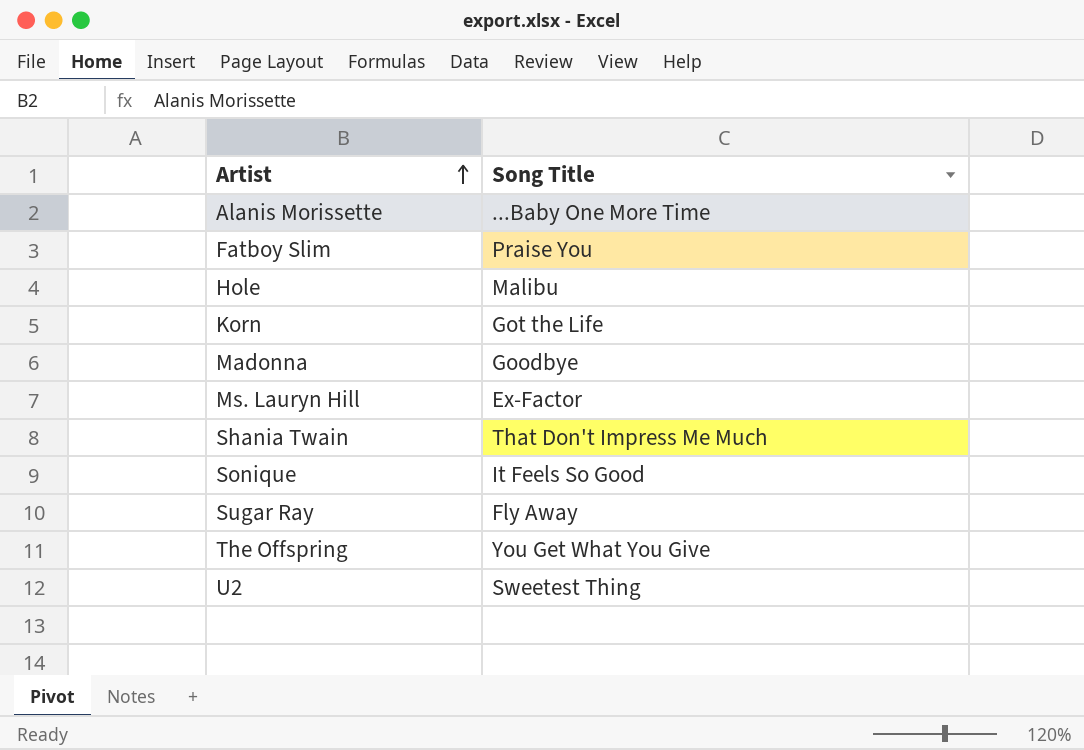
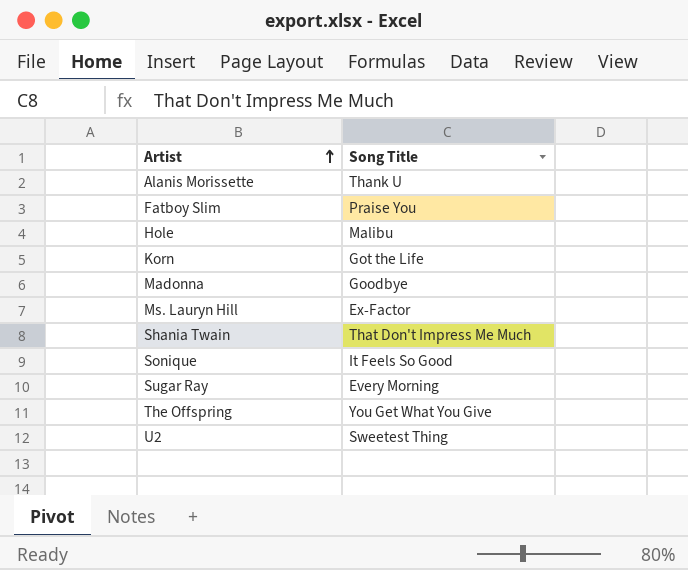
Alanis Morissette | Song Title: ...Baby One More Time -> Thank U
Sugar Ray | Song Title: Fly Away -> Every Morning

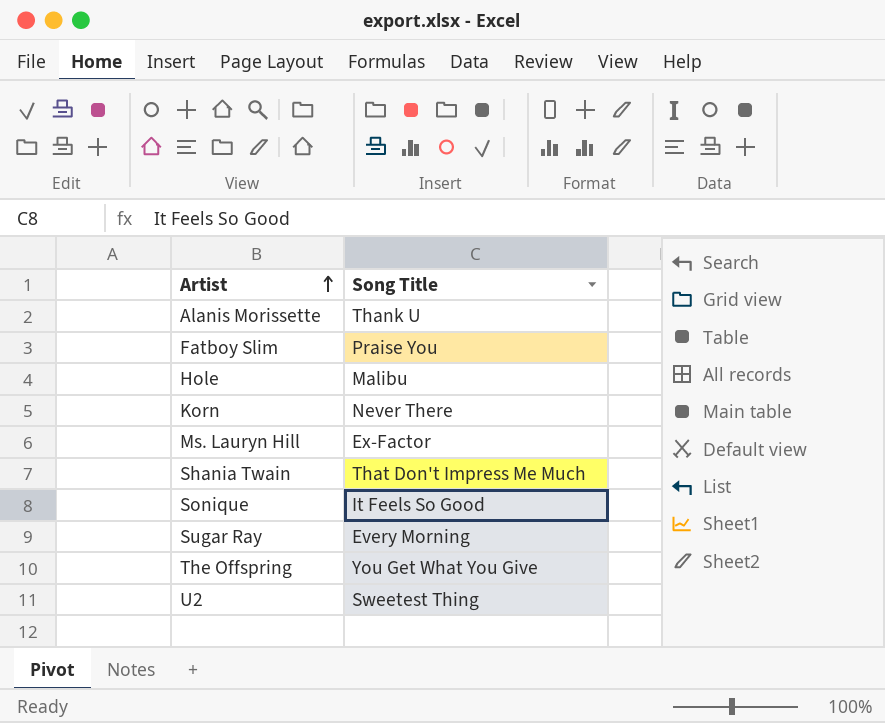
row Madonna: Goodbye -> none
Korn | Song Title: Got the Life -> Never There

